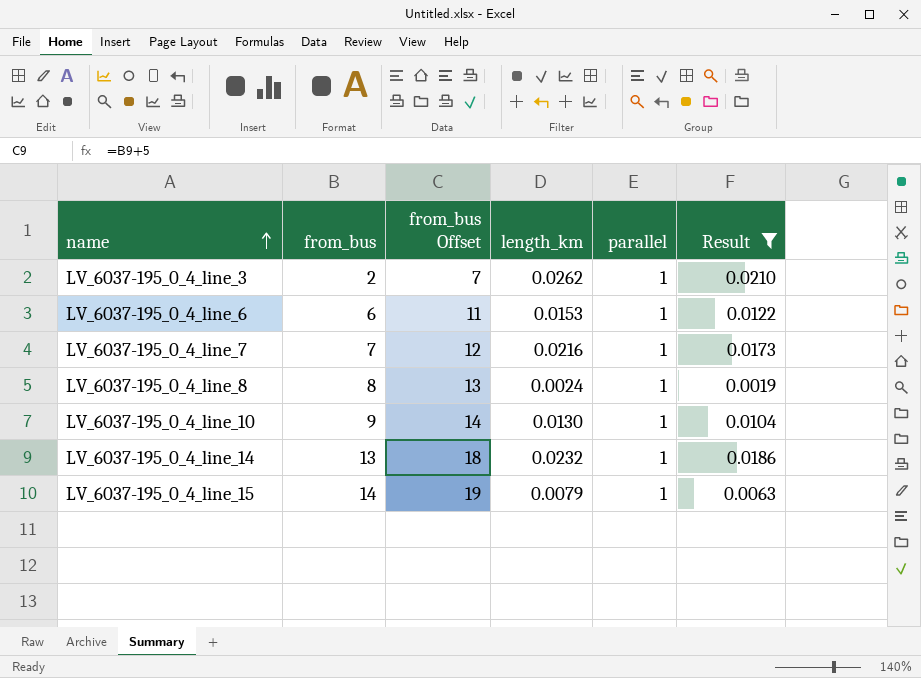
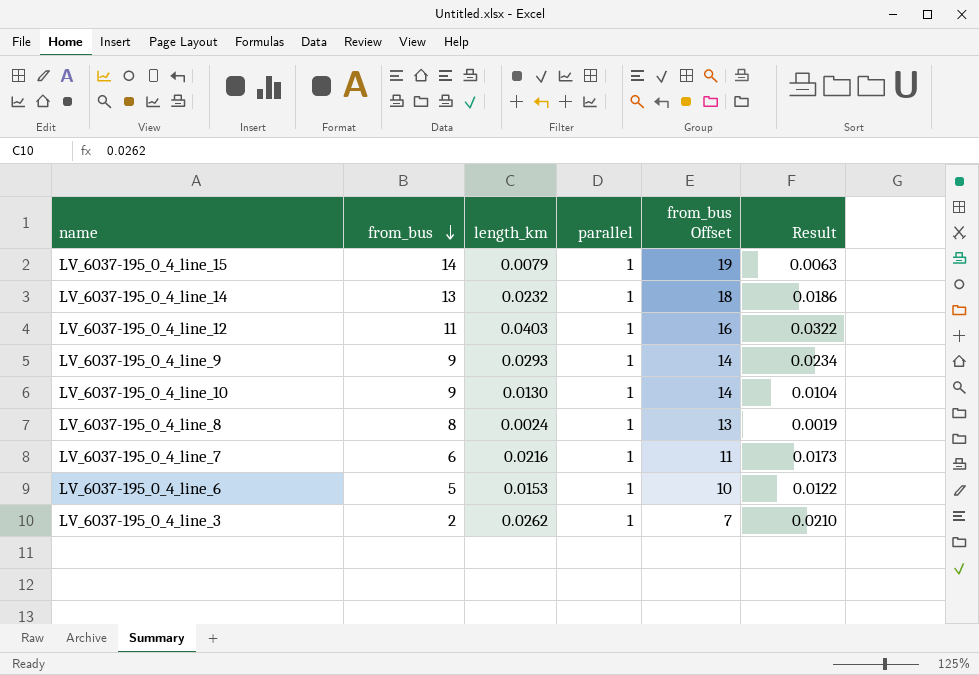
filter: Result <= 0.0210 -> none
row order: name ascending -> from_bus descending
column from_bus Offset | position: 3 -> 5
LV_6037-195_0_4_line_7 | from_bus: 7 -> 6
LV_6037-195_0_4_line_7 | from_bus Offset: 12 -> 11
LV_6037-195_0_4_line_6 | from_bus: 6 -> 5
LV_6037-195_0_4_line_6 | from_bus Offset: 11 -> 10

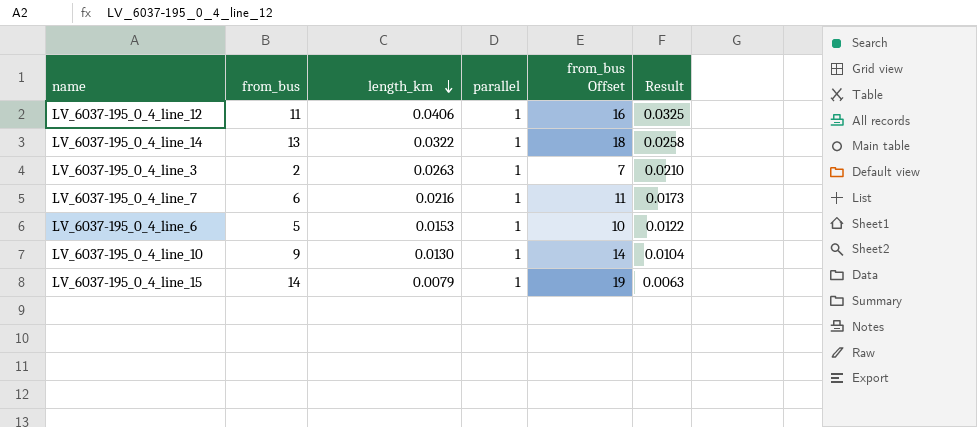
row order: from_bus descending -> length_km descending
row LV_6037-195_0_4_line_9: 9 | 0.0293 | 1 | 14 | 0.0234 -> none
row LV_6037-195_0_4_line_8: 8 | 0.0024 | 1 | 13 | 0.0019 -> none
LV_6037-195_0_4_line_12 | length_km: 0.0403 -> 0.0406
LV_6037-195_0_4_line_12 | Result: 0.0322 -> 0.0325
LV_6037-195_0_4_line_14 | length_km: 0.0232 -> 0.0322
LV_6037-195_0_4_line_14 | Result: 0.0186 -> 0.0258
LV_6037-195_0_4_line_3 | length_km: 0.0262 -> 0.0263

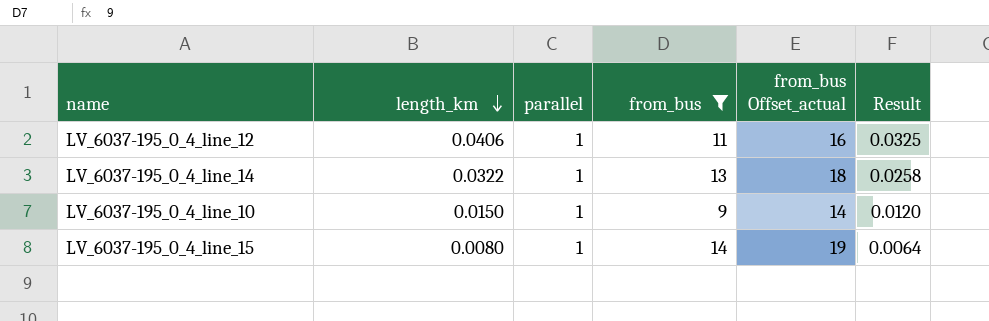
filter: none -> from_bus >= 9
column from_bus | position: 2 -> 4
column name: from_bus Offset -> from_bus Offset_actual
LV_6037-195_0_4_line_10 | length_km: 0.0130 -> 0.0150
LV_6037-195_0_4_line_10 | Result: 0.0104 -> 0.0120
LV_6037-195_0_4_line_15 | length_km: 0.0079 -> 0.0080
LV_6037-195_0_4_line_15 | Result: 0.0063 -> 0.0064

